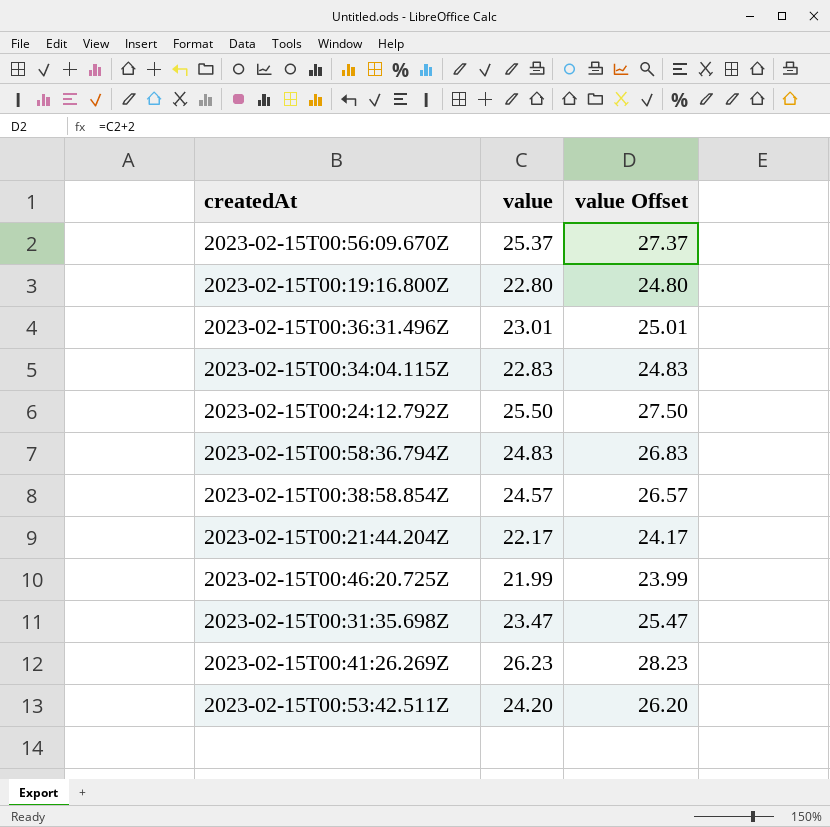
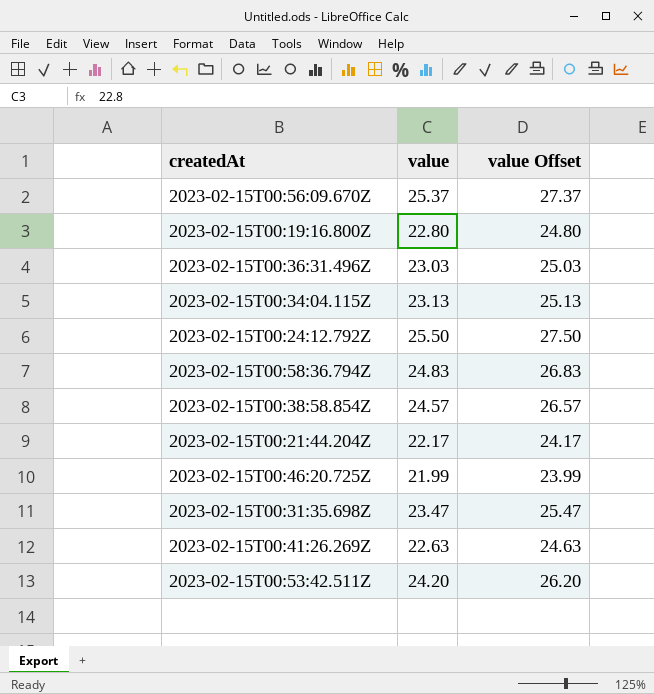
2023-02-15T00:36:31.496Z | value: 23.01 -> 23.03
2023-02-15T00:36:31.496Z | value Offset: 25.01 -> 25.03
2023-02-15T00:34:04.115Z | value: 22.83 -> 23.13
2023-02-15T00:34:04.115Z | value Offset: 24.83 -> 25.13
2023-02-15T00:41:26.269Z | value: 26.23 -> 22.63
2023-02-15T00:41:26.269Z | value Offset: 28.23 -> 24.63

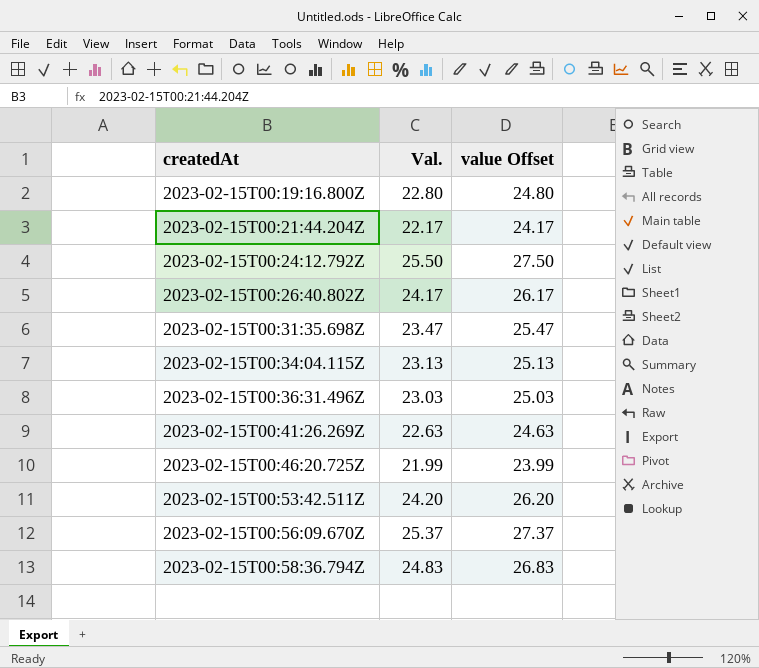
row order: none -> createdAt ascending
column name: value -> Val.
row 2023-02-15T00:38:58.854Z: 24.57 | 26.57 -> none
row 2023-02-15T00:26:40.802Z: none -> 24.17 | 26.17

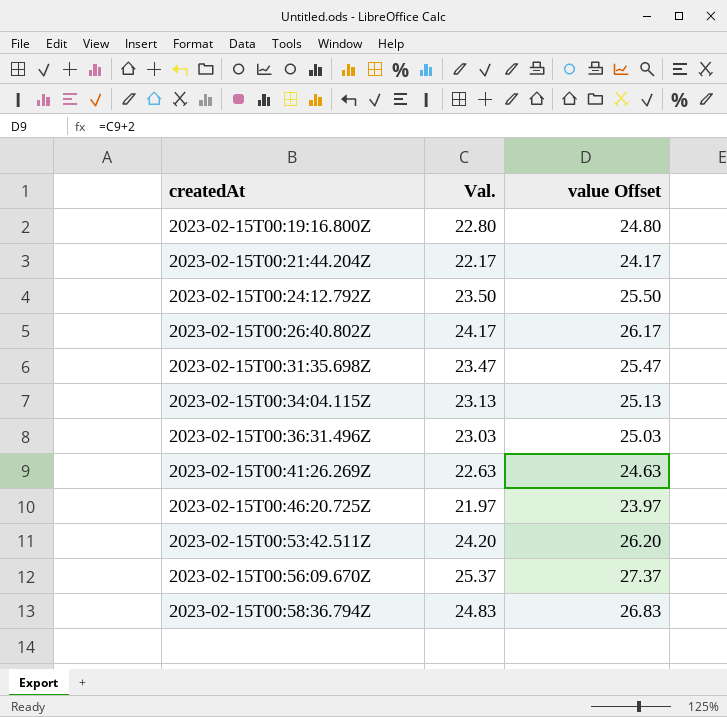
2023-02-15T00:24:12.792Z | Val.: 25.50 -> 23.50
2023-02-15T00:24:12.792Z | value Offset: 27.50 -> 25.50
2023-02-15T00:46:20.725Z | Val.: 21.99 -> 21.97
2023-02-15T00:46:20.725Z | value Offset: 23.99 -> 23.97

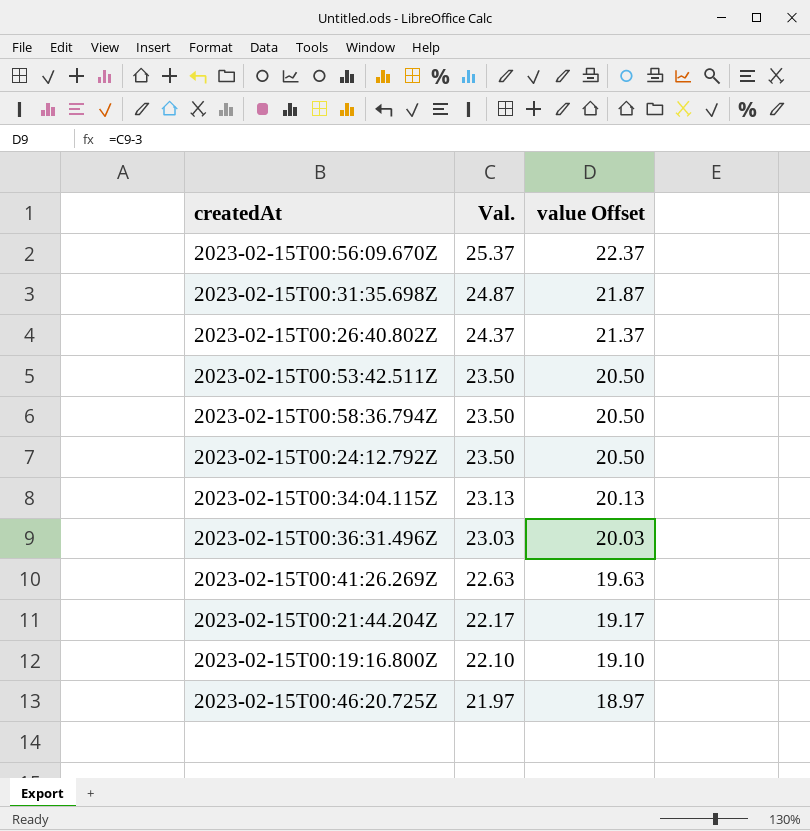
row order: createdAt ascending -> Val. descending
column value Offset | formula: [Val.] + 2 -> [Val.] - 3
2023-02-15T00:31:35.698Z | Val.: 23.47 -> 24.87
2023-02-15T00:26:40.802Z | Val.: 24.17 -> 24.37
2023-02-15T00:53:42.511Z | Val.: 24.20 -> 23.50
2023-02-15T00:58:36.794Z | Val.: 24.83 -> 23.50
2023-02-15T00:19:16.800Z | Val.: 22.80 -> 22.10

